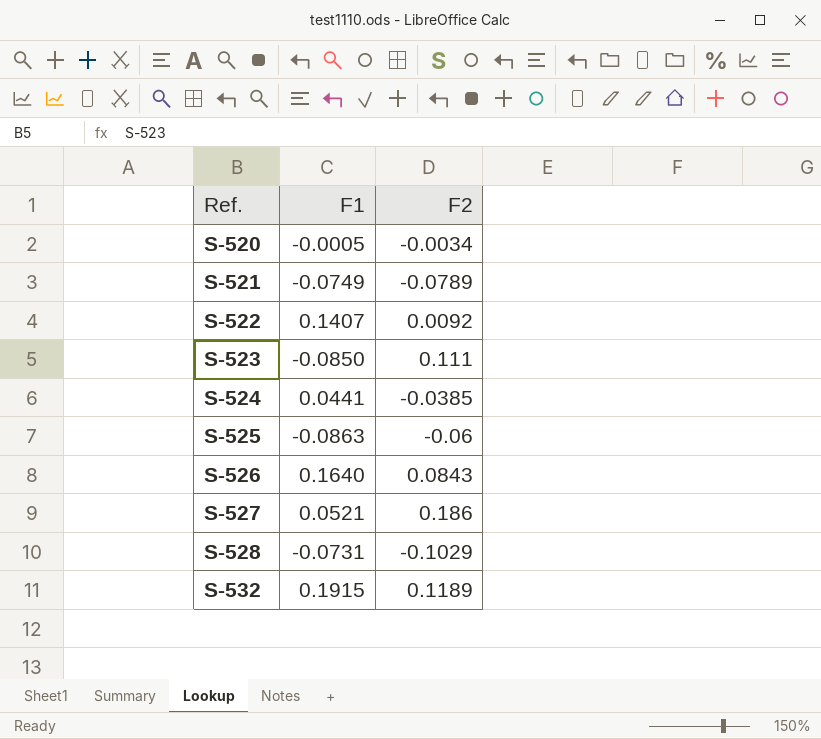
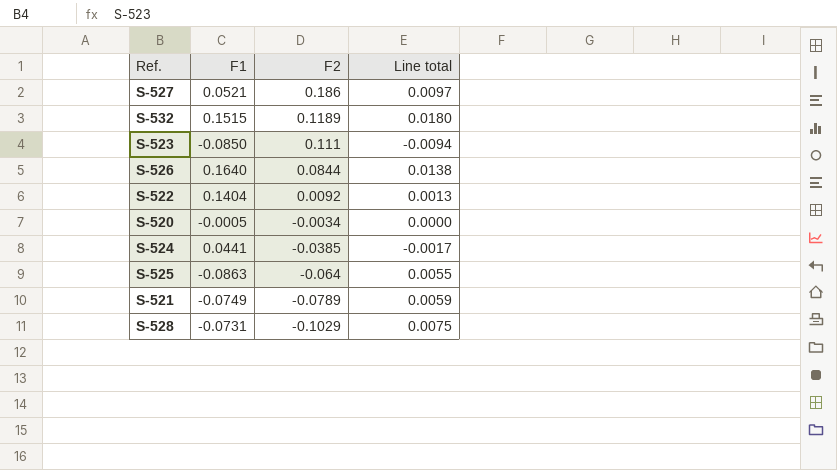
row order: Ref. ascending -> F2 descending
column Line total | formula: none -> [F1] * [F2]
S-532 | F1: 0.1915 -> 0.1515
S-526 | F2: 0.0843 -> 0.0844
S-522 | F1: 0.1407 -> 0.1404
S-525 | F2: -0.06 -> -0.064

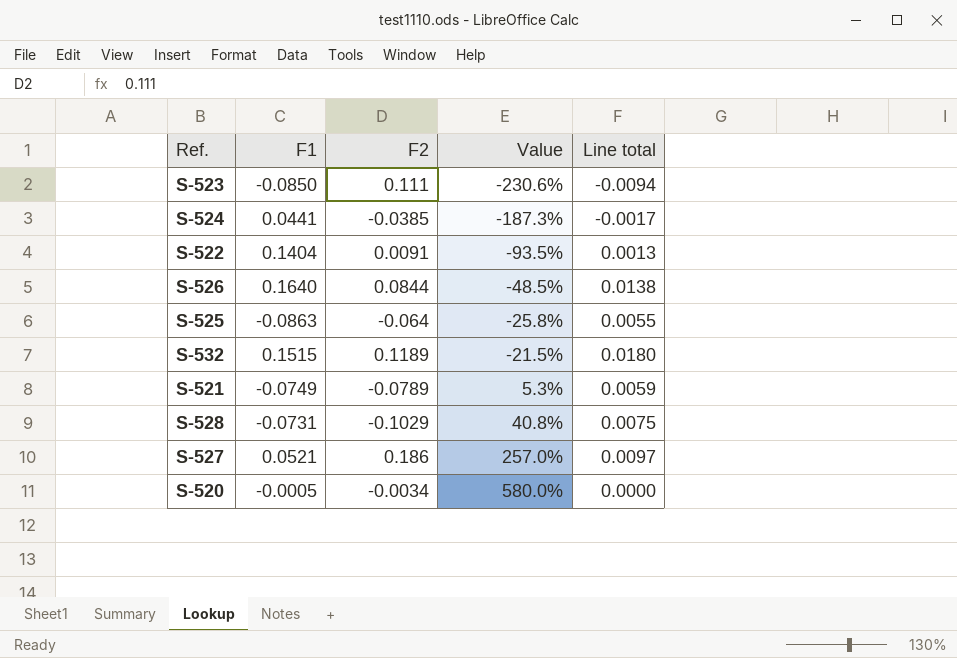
row order: F2 descending -> Value ascending
column Value | formula: none -> ([F2] - [F1]) / [F1]
S-522 | F2: 0.0092 -> 0.0091

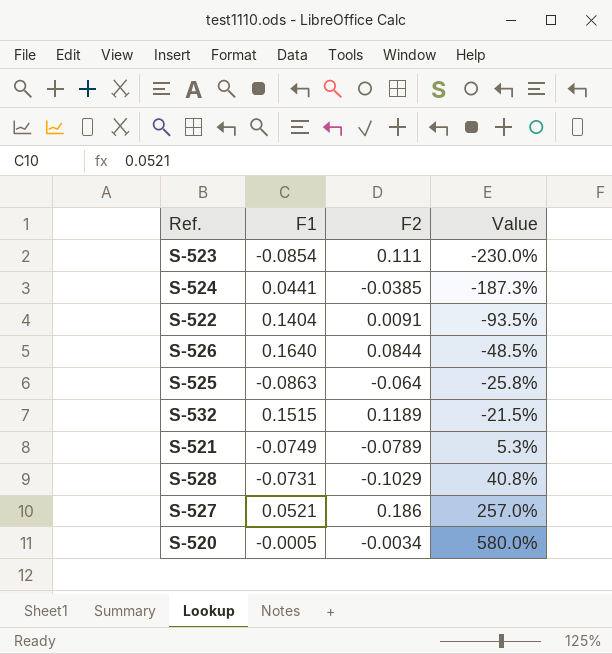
column Line total | formula: [F1] * [F2] -> none
S-523 | F1: -0.0850 -> -0.0854
S-523 | Value: -230.6% -> -230.0%

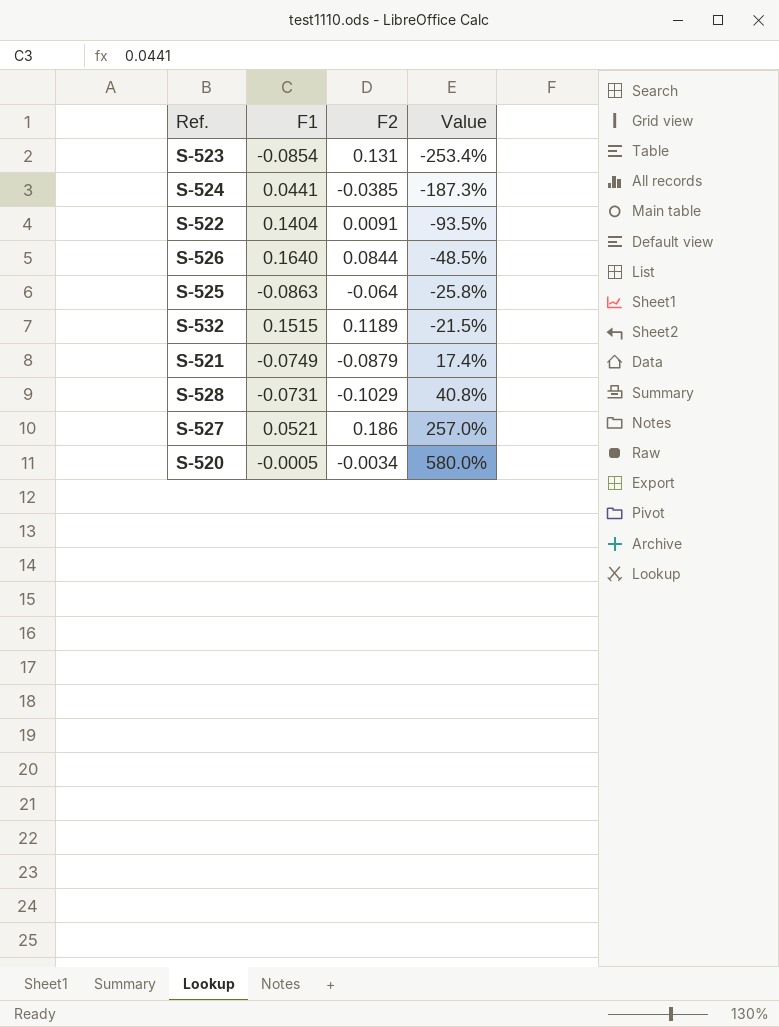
S-523 | F2: 0.111 -> 0.131
S-523 | Value: -230.0% -> -253.4%
S-521 | F2: -0.0789 -> -0.0879
S-521 | Value: 5.3% -> 17.4%

